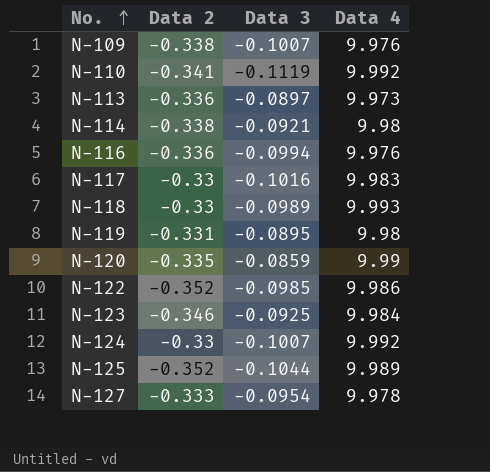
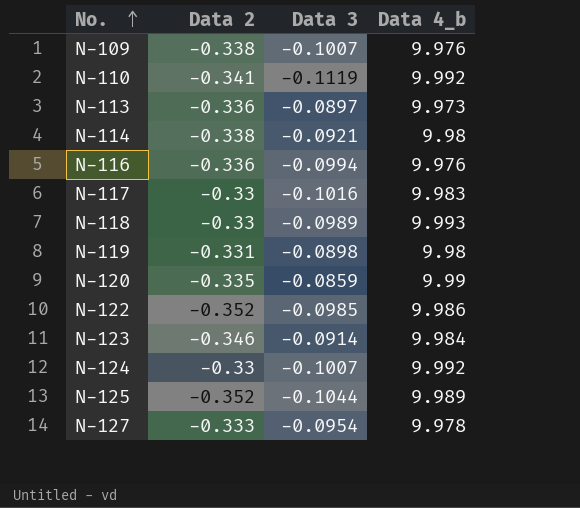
column name: Data 4 -> Data 4_b
N-119 | Data 3: -0.0895 -> -0.0898
N-123 | Data 3: -0.0925 -> -0.0914

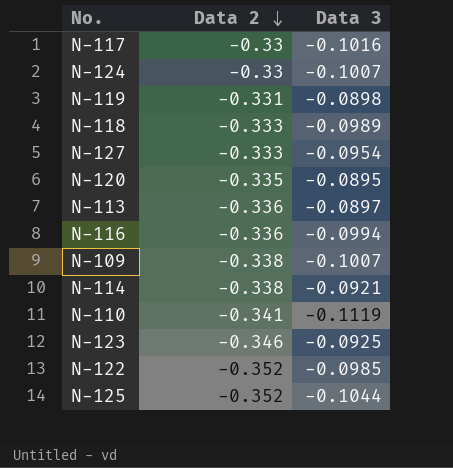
row order: No. ascending -> Data 2 descending
column Data 4_b | position: 4 -> none
N-118 | Data 2: -0.33 -> -0.333
N-120 | Data 3: -0.0859 -> -0.0895
N-123 | Data 3: -0.0914 -> -0.0925

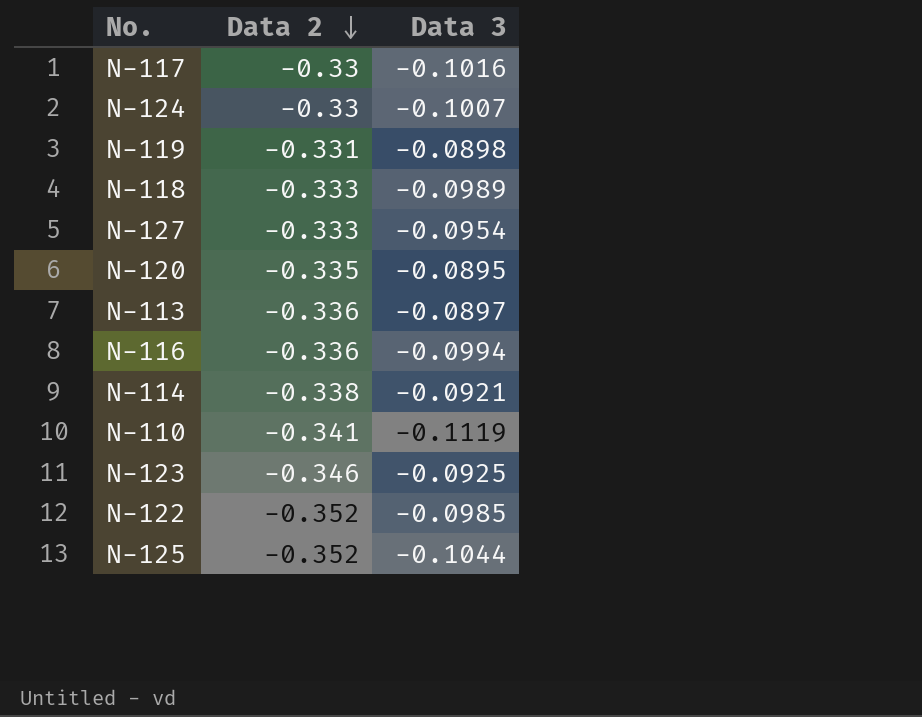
row N-109: -0.338 | -0.1007 -> none

